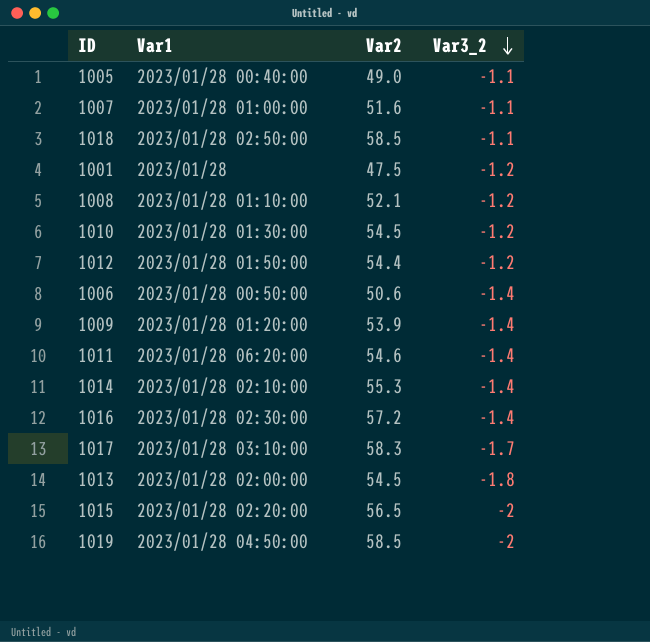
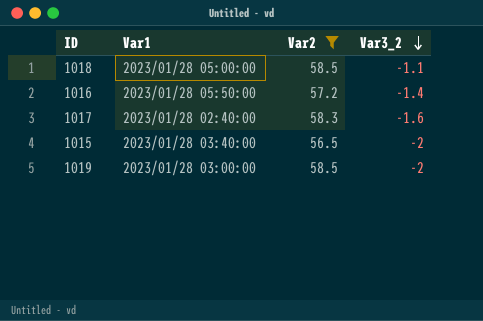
filter: none -> Var2 >= 56.5
1018 | Var1: 2023/01/28 02:50:00 -> 2023/01/28 05:00:00
1016 | Var1: 2023/01/28 02:30:00 -> 2023/01/28 05:50:00
1017 | Var1: 2023/01/28 03:10:00 -> 2023/01/28 02:40:00
1017 | Var3_2: -1.7 -> -1.6
1015 | Var1: 2023/01/28 02:20:00 -> 2023/01/28 03:40:00
1019 | Var1: 2023/01/28 04:50:00 -> 2023/01/28 03:00:00

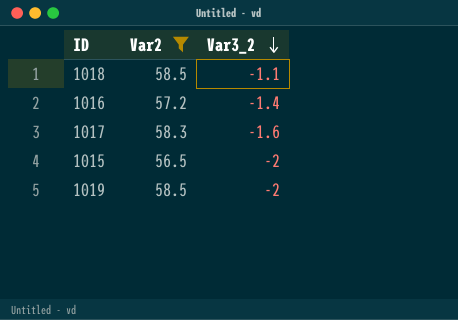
column Var1 | position: 2 -> none

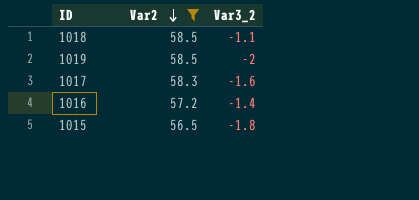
row order: Var3_2 descending -> Var2 descending
1015 | Var3_2: -2 -> -1.8

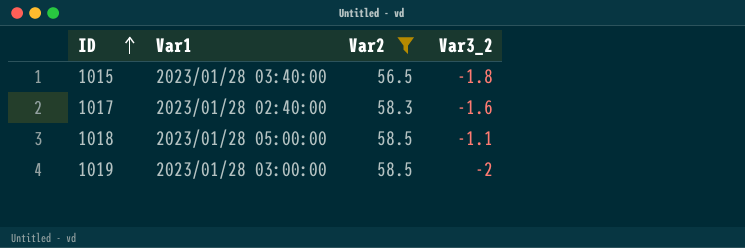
row order: Var2 descending -> ID ascending
column Var1 | position: none -> 2
row 1016: 57.2 | -1.4 -> none

